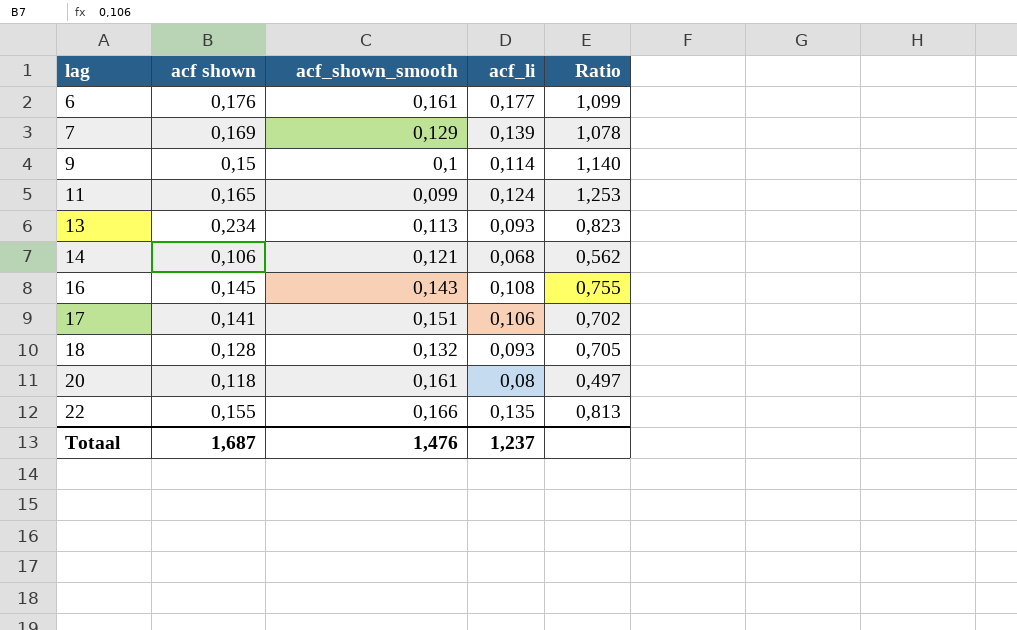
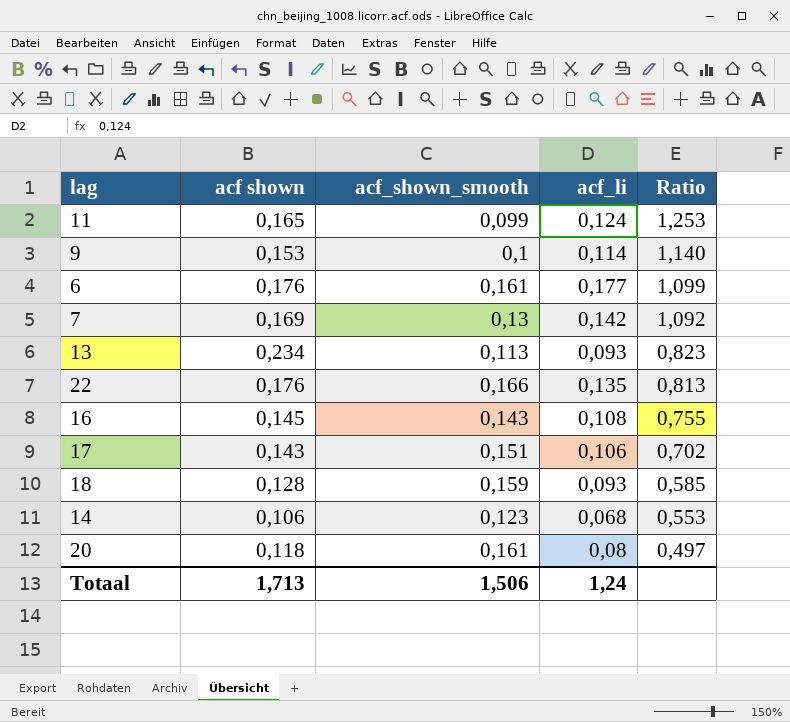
row order: lag ascending -> Ratio descending
9 | acf shown: 0,15 -> 0,153
7 | acf_shown_smooth: 0,129 -> 0,13
7 | acf_li: 0,139 -> 0,142
7 | Ratio: 1,078 -> 1,092
22 | acf shown: 0,155 -> 0,176
17 | acf shown: 0,141 -> 0,143
18 | acf_shown_smooth: 0,132 -> 0,159
18 | Ratio: 0,705 -> 0,585
14 | acf_shown_smooth: 0,121 -> 0,123
14 | Ratio: 0,562 -> 0,553
Totaal | acf shown: 1,687 -> 1,713
Totaal | acf_shown_smooth: 1,476 -> 1,506
Totaal | acf_li: 1,237 -> 1,24

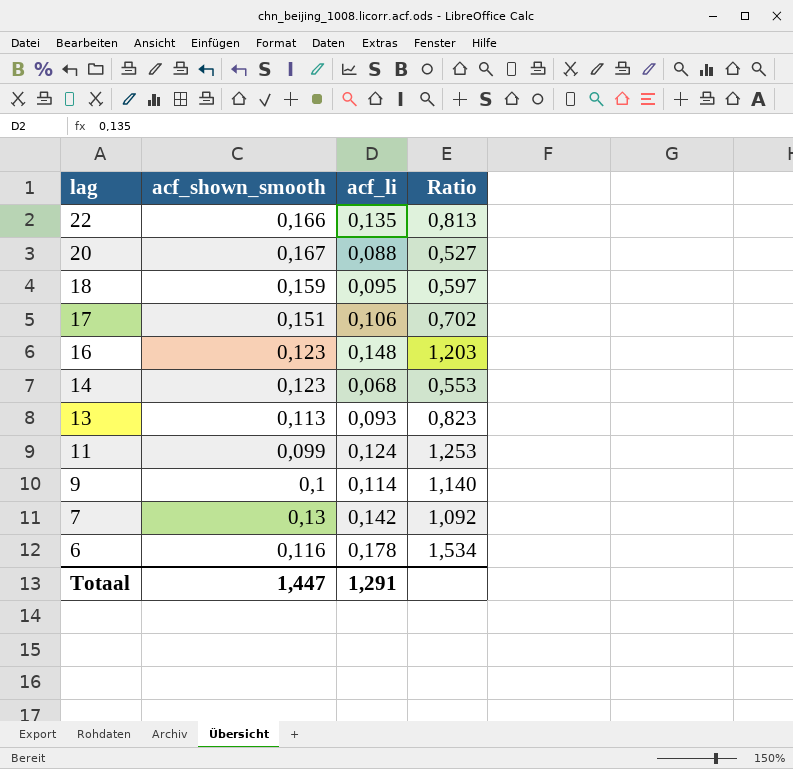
row order: Ratio descending -> lag descending
column acf shown | position: 2 -> none
20 | acf_shown_smooth: 0,161 -> 0,167
20 | acf_li: 0,08 -> 0,088
20 | Ratio: 0,497 -> 0,527
18 | acf_li: 0,093 -> 0,095
18 | Ratio: 0,585 -> 0,597
16 | acf_shown_smooth: 0,143 -> 0,123
16 | acf_li: 0,108 -> 0,148
16 | Ratio: 0,755 -> 1,203
6 | acf_shown_smooth: 0,161 -> 0,116
6 | acf_li: 0,177 -> 0,178
6 | Ratio: 1,099 -> 1,534
Totaal | acf_shown_smooth: 1,506 -> 1,447
Totaal | acf_li: 1,24 -> 1,291

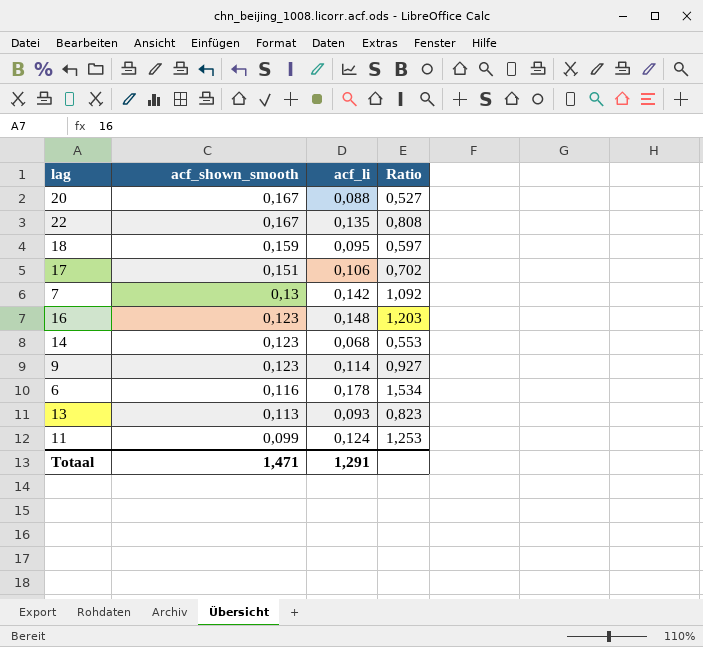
row order: lag descending -> acf_shown_smooth descending
22 | acf_shown_smooth: 0,166 -> 0,167
22 | Ratio: 0,813 -> 0,808
9 | acf_shown_smooth: 0,1 -> 0,123
9 | Ratio: 1,140 -> 0,927
Totaal | acf_shown_smooth: 1,447 -> 1,471

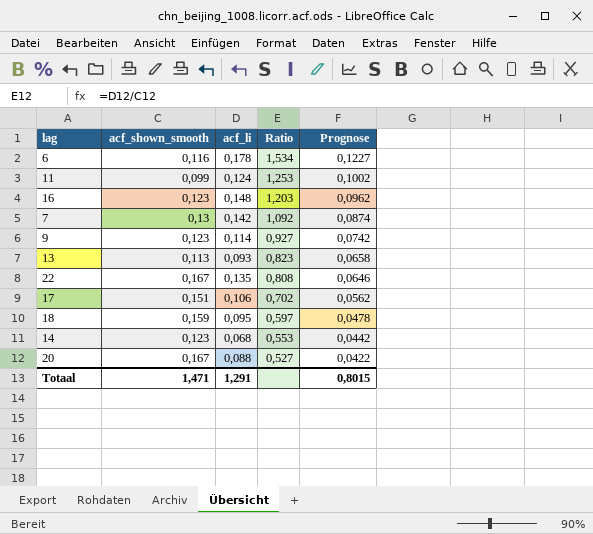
row order: acf_shown_smooth descending -> Ratio descending
column Prognose | formula: none -> [Ratio] * 0,08

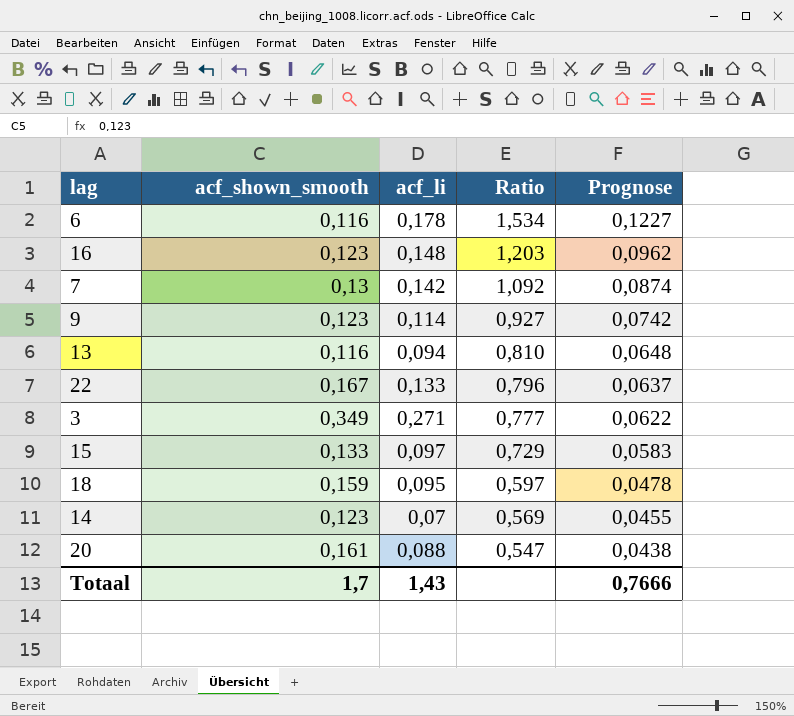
row 11: 0,099 | 0,124 | 1,253 | 0,1002 -> none
row 17: 0,151 | 0,106 | 0,702 | 0,0562 -> none
13 | acf_shown_smooth: 0,113 -> 0,116
13 | acf_li: 0,093 -> 0,094
13 | Ratio: 0,823 -> 0,810
13 | Prognose: 0,0658 -> 0,0648
22 | acf_li: 0,135 -> 0,133
22 | Ratio: 0,808 -> 0,796
22 | Prognose: 0,0646 -> 0,0637
row 3: none -> 0,349 | 0,271 | 0,777 | 0,0622
row 15: none -> 0,133 | 0,097 | 0,729 | 0,0583
14 | acf_li: 0,068 -> 0,07
14 | Ratio: 0,553 -> 0,569
14 | Prognose: 0,0442 -> 0,0455
20 | acf_shown_smooth: 0,167 -> 0,161
20 | Ratio: 0,527 -> 0,547
20 | Prognose: 0,0422 -> 0,0438
Totaal | acf_shown_smooth: 1,471 -> 1,7
Totaal | acf_li: 1,291 -> 1,43
Totaal | Prognose: 0,8015 -> 0,7666

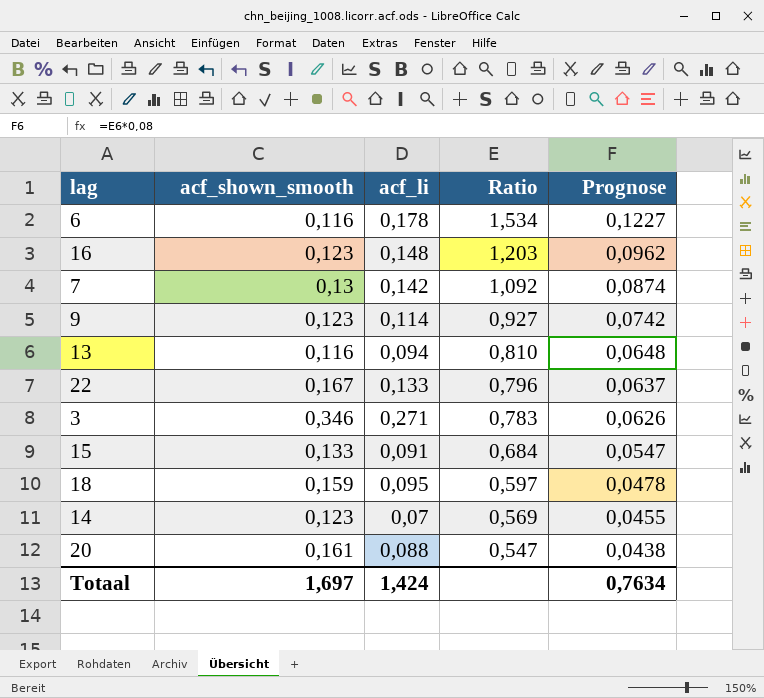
3 | acf_shown_smooth: 0,349 -> 0,346
3 | Ratio: 0,777 -> 0,783
3 | Prognose: 0,0622 -> 0,0626
15 | acf_li: 0,097 -> 0,091
15 | Ratio: 0,729 -> 0,684
15 | Prognose: 0,0583 -> 0,0547
Totaal | acf_shown_smooth: 1,7 -> 1,697
Totaal | acf_li: 1,43 -> 1,424
Totaal | Prognose: 0,7666 -> 0,7634

